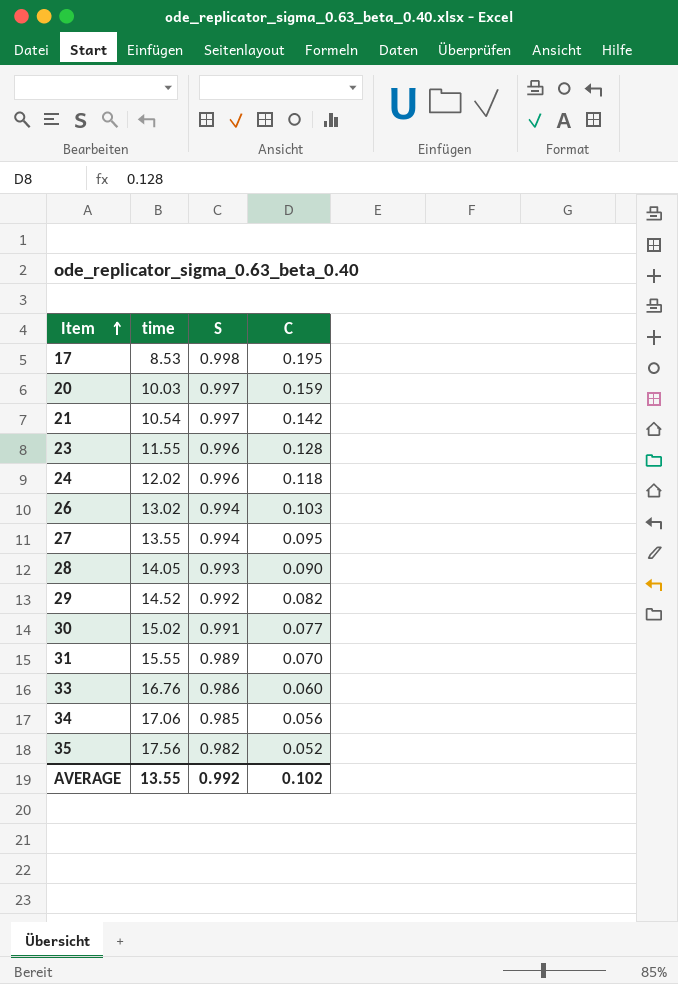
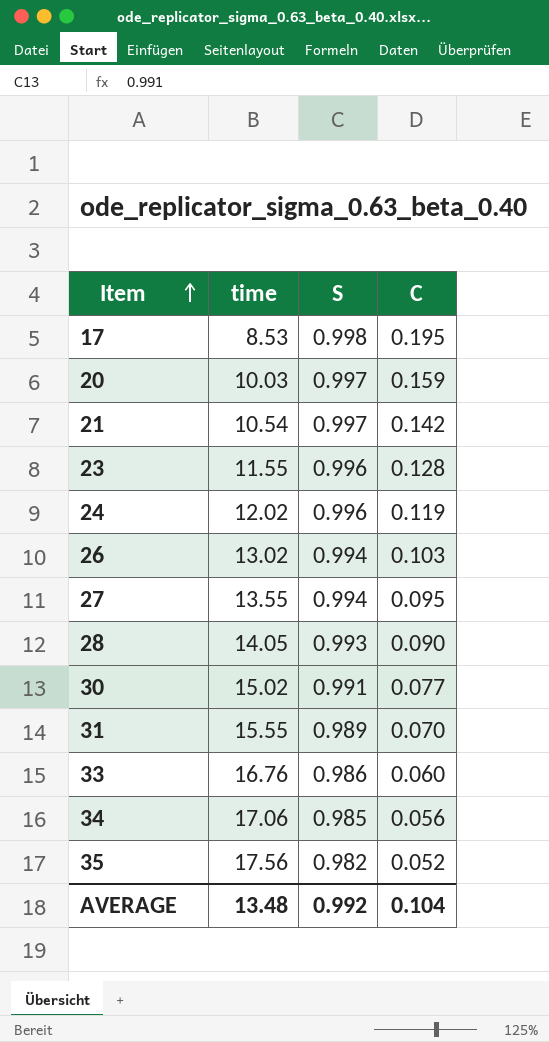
row 29: 14.52 | 0.992 | 0.082 -> none
24 | C: 0.118 -> 0.119
AVERAGE | time: 13.55 -> 13.48
AVERAGE | C: 0.102 -> 0.104

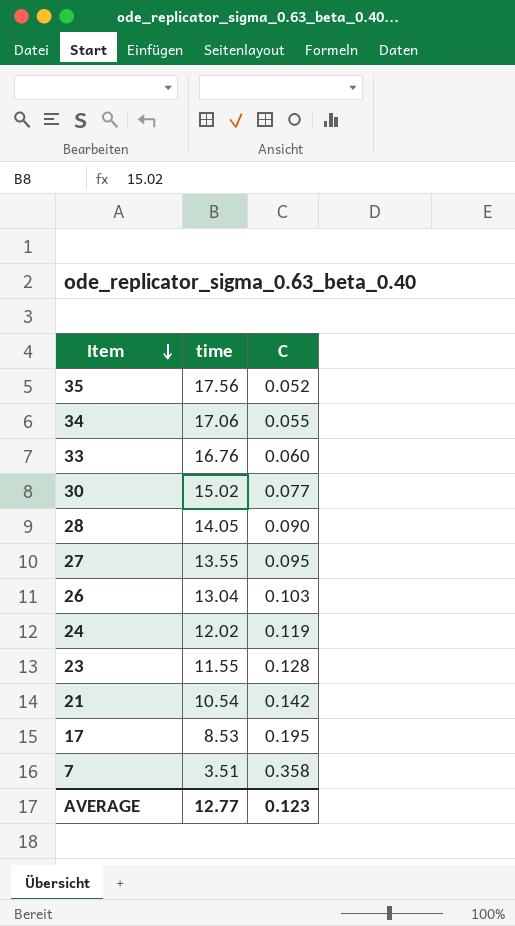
row order: Item ascending -> Item descending
column S | position: 3 -> none
row 20: 10.03 | 0.997 | 0.159 -> none
row 31: 15.55 | 0.989 | 0.070 -> none
34 | C: 0.056 -> 0.055
26 | time: 13.02 -> 13.04
row 7: none -> 3.51 | 0.358
AVERAGE | time: 13.48 -> 12.77
AVERAGE | C: 0.104 -> 0.123

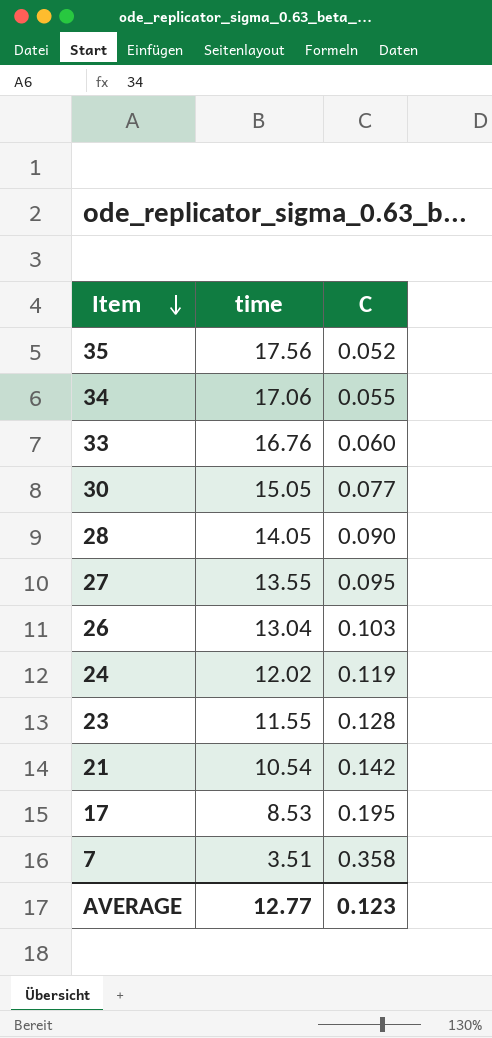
30 | time: 15.02 -> 15.05

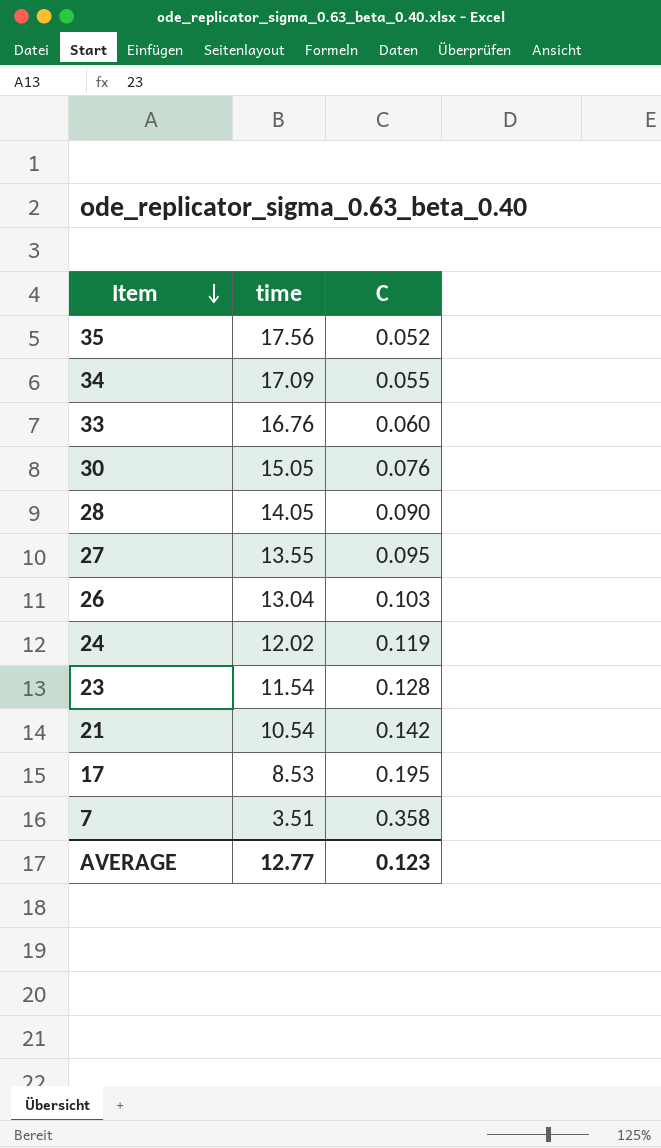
34 | time: 17.06 -> 17.09
30 | C: 0.077 -> 0.076
23 | time: 11.55 -> 11.54

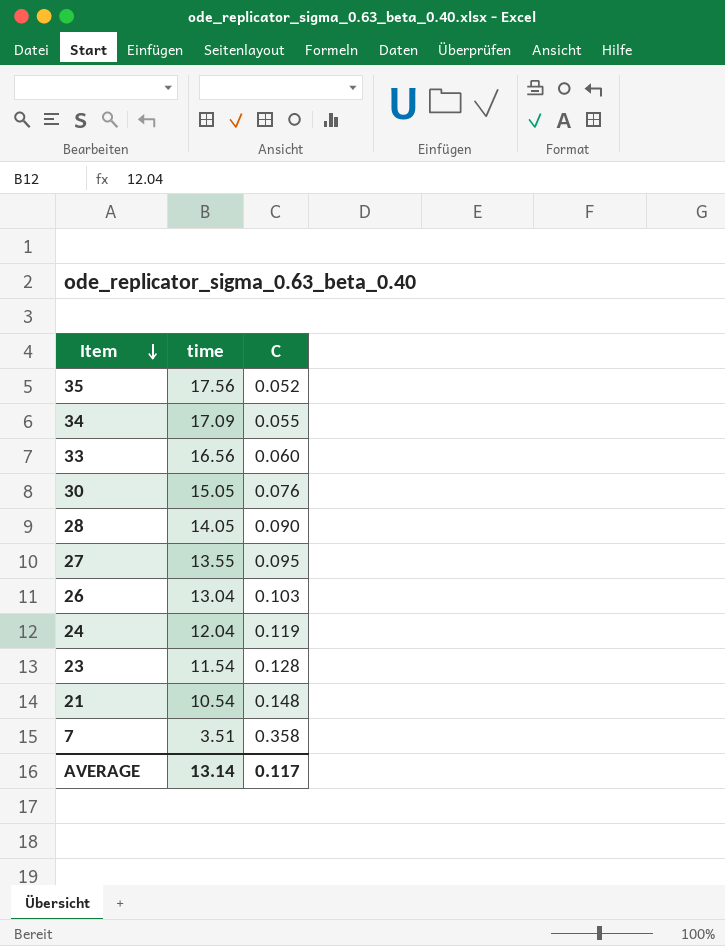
row 17: 8.53 | 0.195 -> none
33 | time: 16.76 -> 16.56
24 | time: 12.02 -> 12.04
21 | C: 0.142 -> 0.148
AVERAGE | time: 12.77 -> 13.14
AVERAGE | C: 0.123 -> 0.117

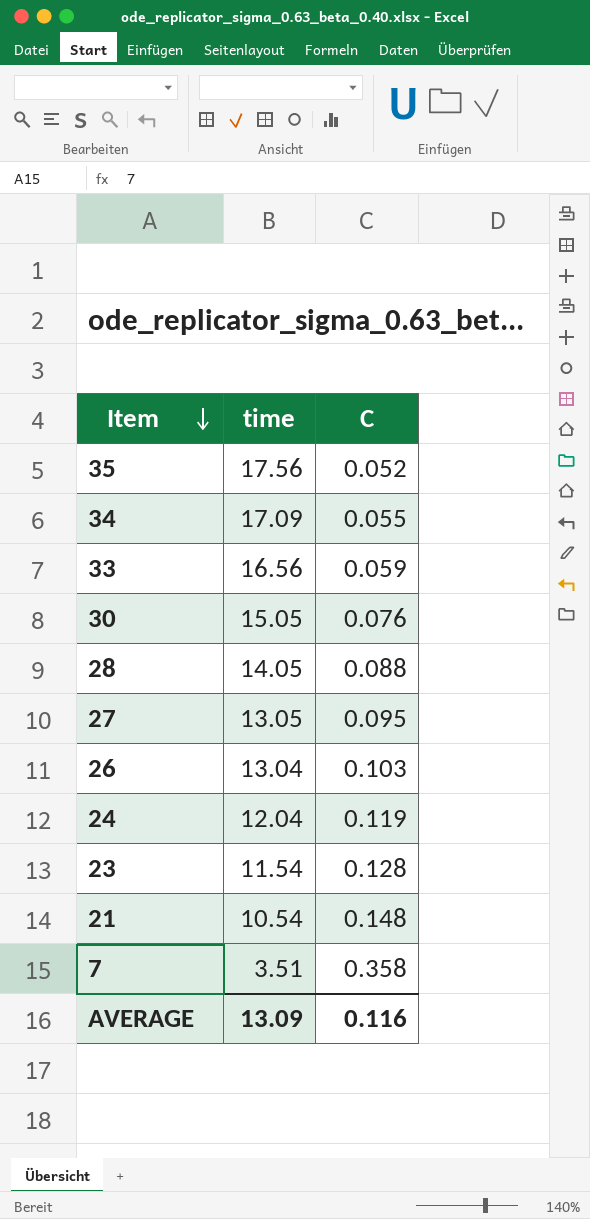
33 | C: 0.060 -> 0.059
28 | C: 0.090 -> 0.088
27 | time: 13.55 -> 13.05
AVERAGE | time: 13.14 -> 13.09
AVERAGE | C: 0.117 -> 0.116

